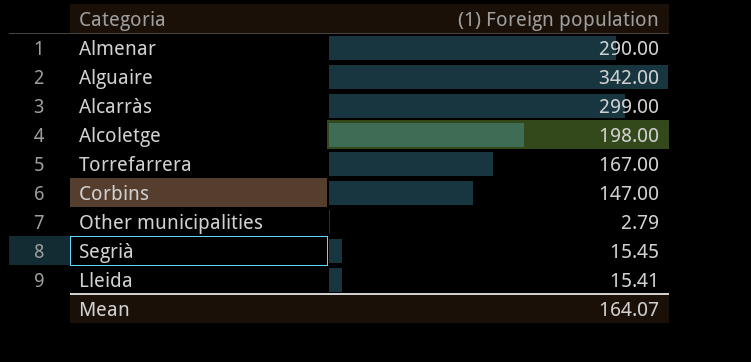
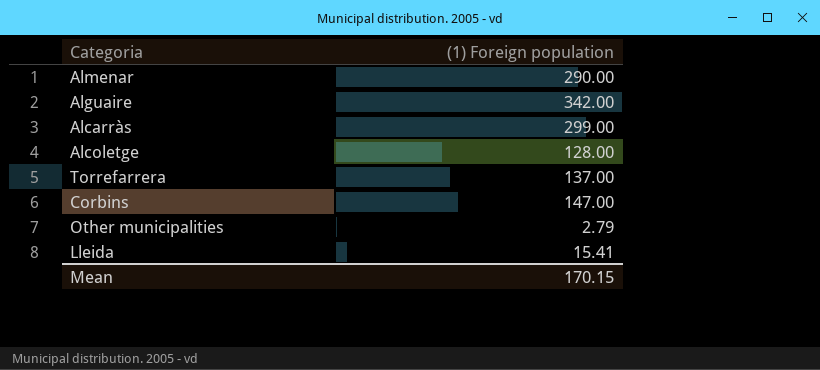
row Segrià: 15.45 -> none
Alcoletge | (1) Foreign population: 198.00 -> 128.00
Torrefarrera | (1) Foreign population: 167.00 -> 137.00
Mean | (1) Foreign population: 164.07 -> 170.15

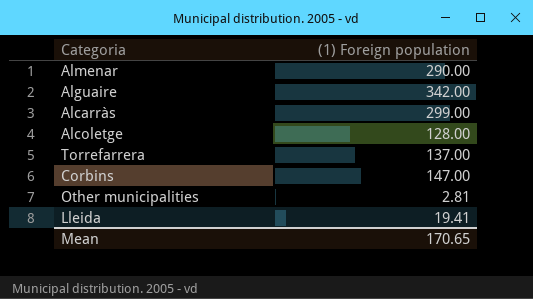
Other municipalities | (1) Foreign population: 2.79 -> 2.81
Lleida | (1) Foreign population: 15.41 -> 19.41
Mean | (1) Foreign population: 170.15 -> 170.65

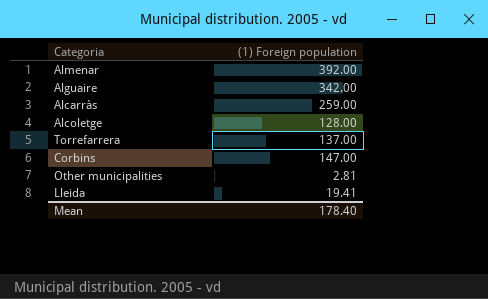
Almenar | (1) Foreign population: 290.00 -> 392.00
Alcarràs | (1) Foreign population: 299.00 -> 259.00
Mean | (1) Foreign population: 170.65 -> 178.40

